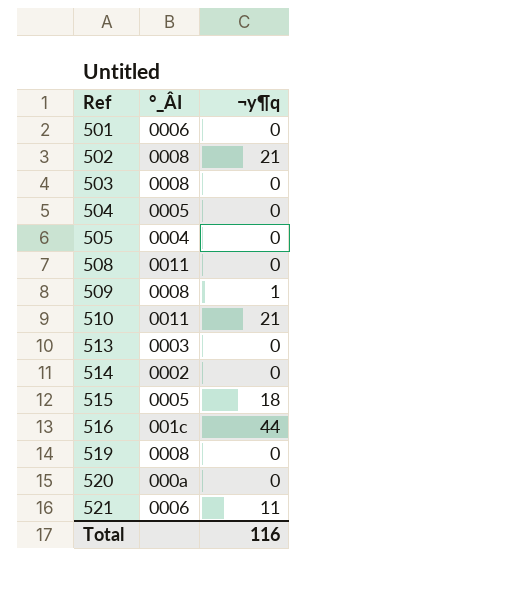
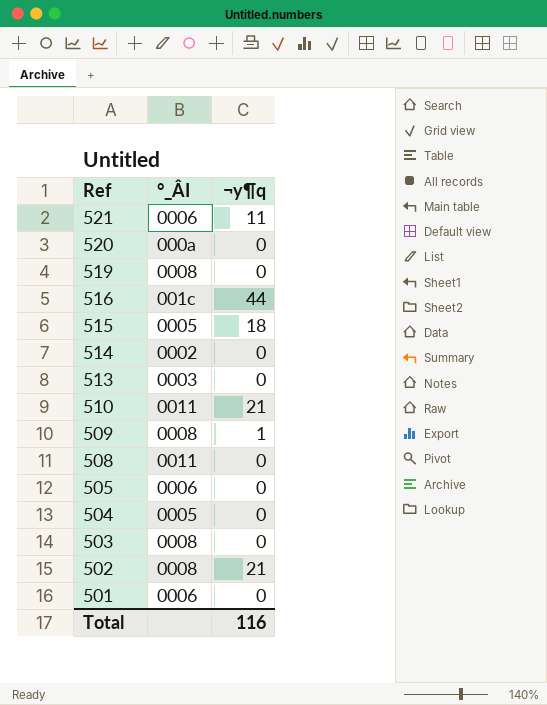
row order: Ref ascending -> Ref descending
505 | °_ÂI: 0004 -> 0006

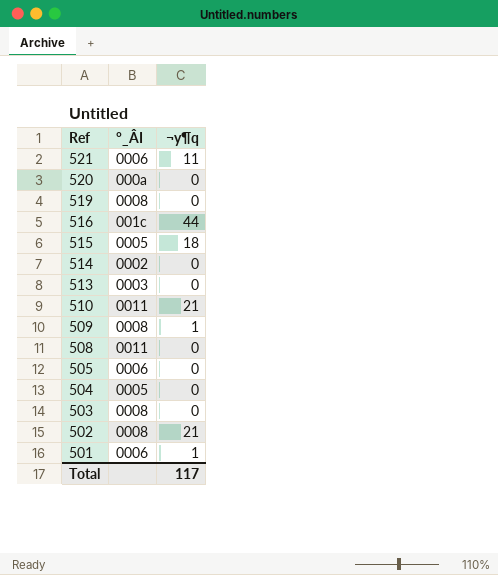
501 | ¬y¶q: 0 -> 1
Total | ¬y¶q: 116 -> 117

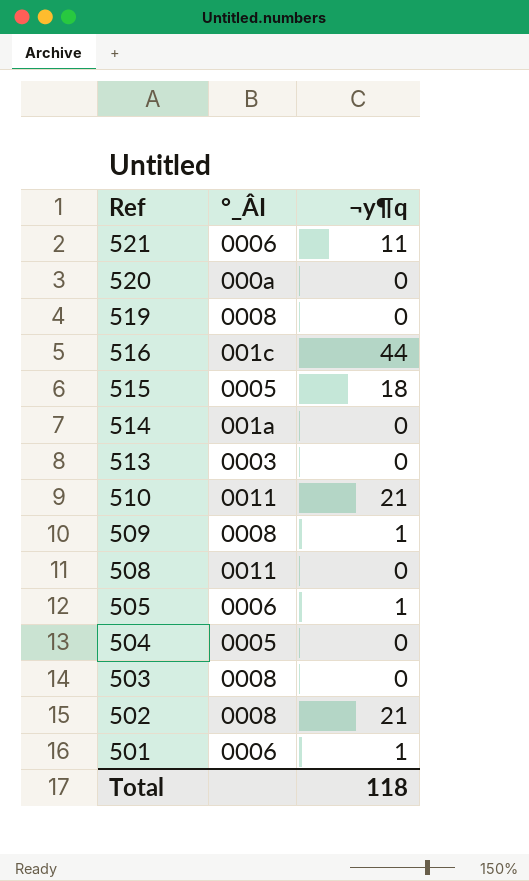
514 | °_ÂI: 0002 -> 001a
505 | ¬y¶q: 0 -> 1
Total | ¬y¶q: 117 -> 118

